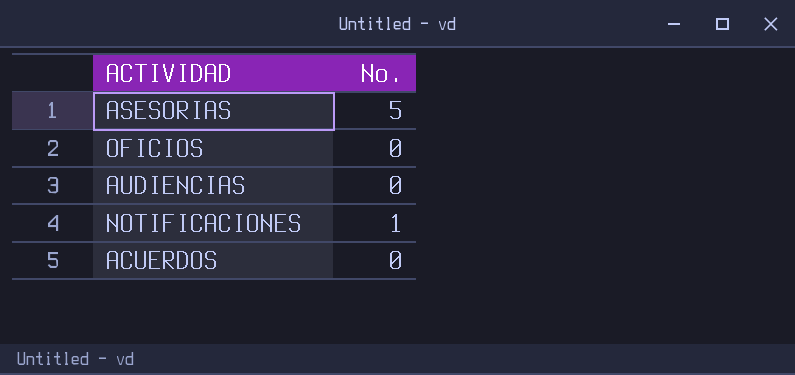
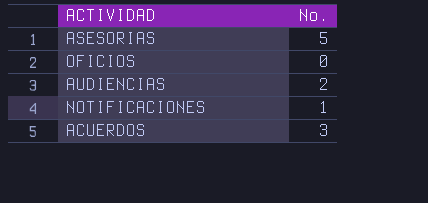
AUDIENCIAS | No.: 0 -> 2
ACUERDOS | No.: 0 -> 3

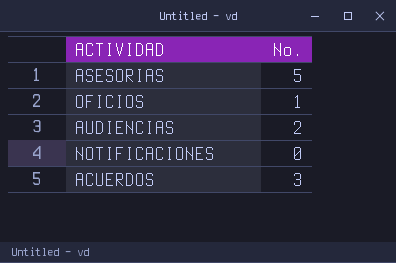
OFICIOS | No.: 0 -> 1
NOTIFICACIONES | No.: 1 -> 0

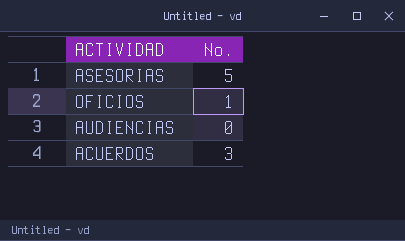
row NOTIFICACIONES: 0 -> none
AUDIENCIAS | No.: 2 -> 0

